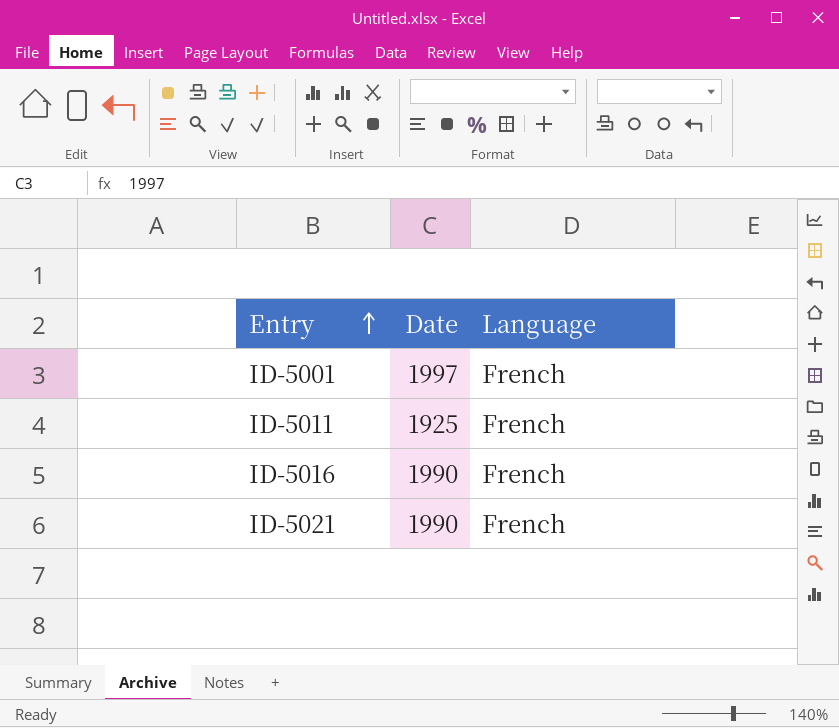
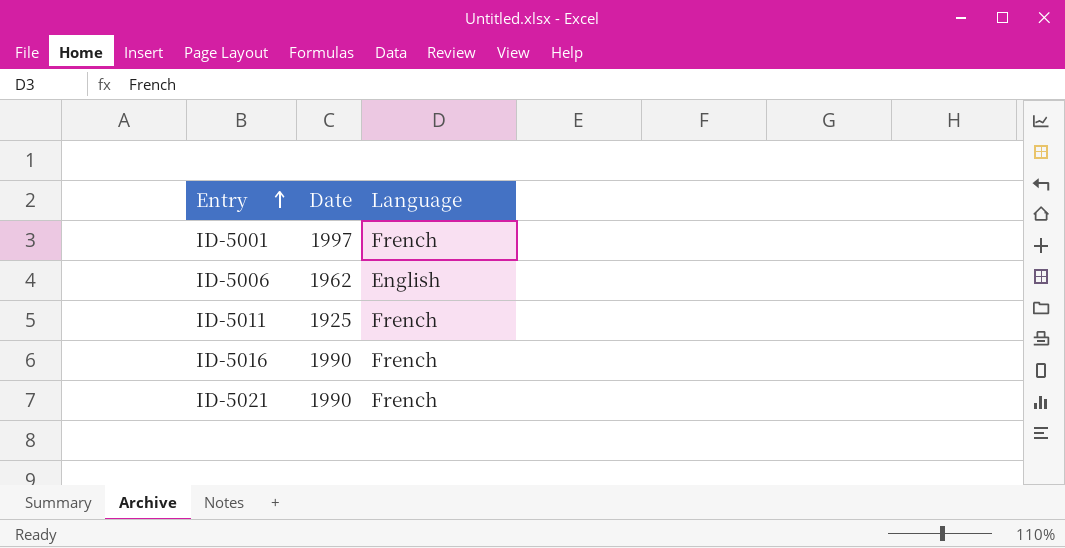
row ID-5006: none -> 1962 | English

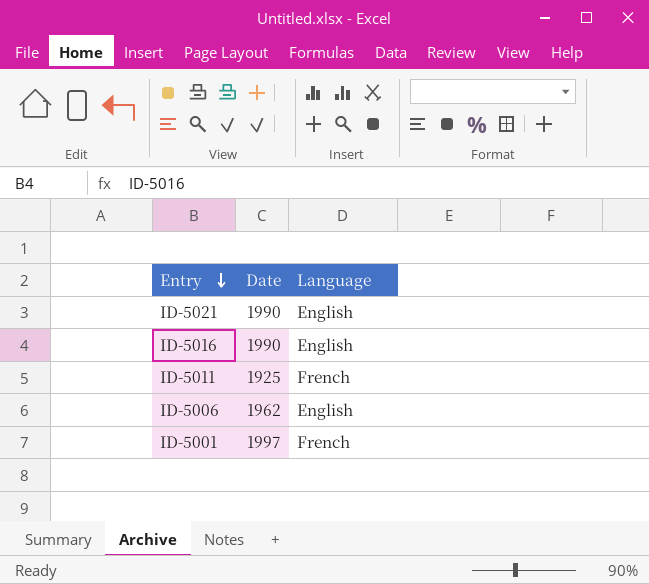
row order: Entry ascending -> Entry descending
ID-5021 | Language: French -> English
ID-5016 | Language: French -> English

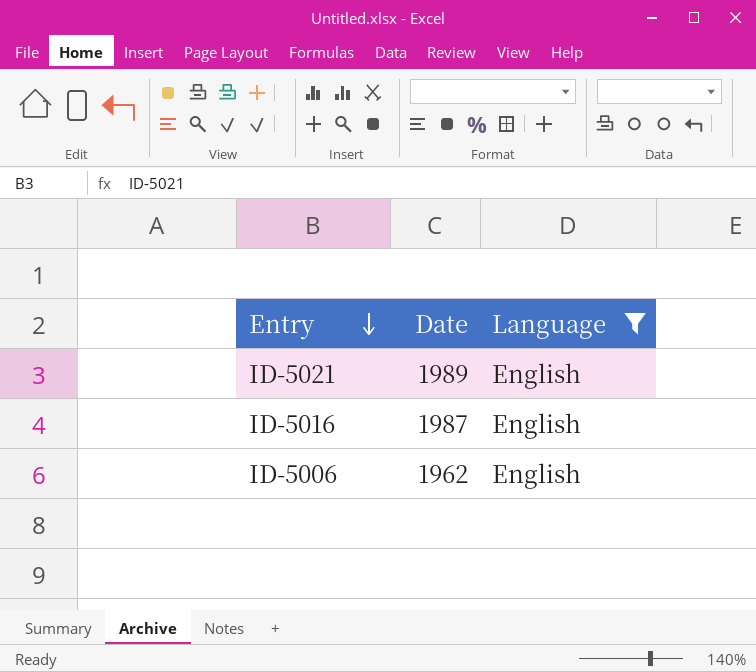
filter: none -> Language = English
ID-5021 | Date: 1990 -> 1989
ID-5016 | Date: 1990 -> 1987

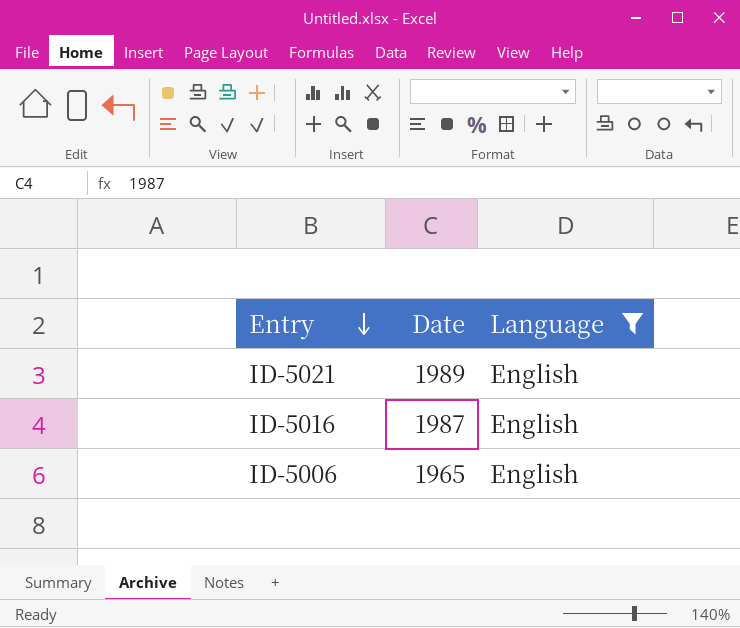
ID-5006 | Date: 1962 -> 1965

